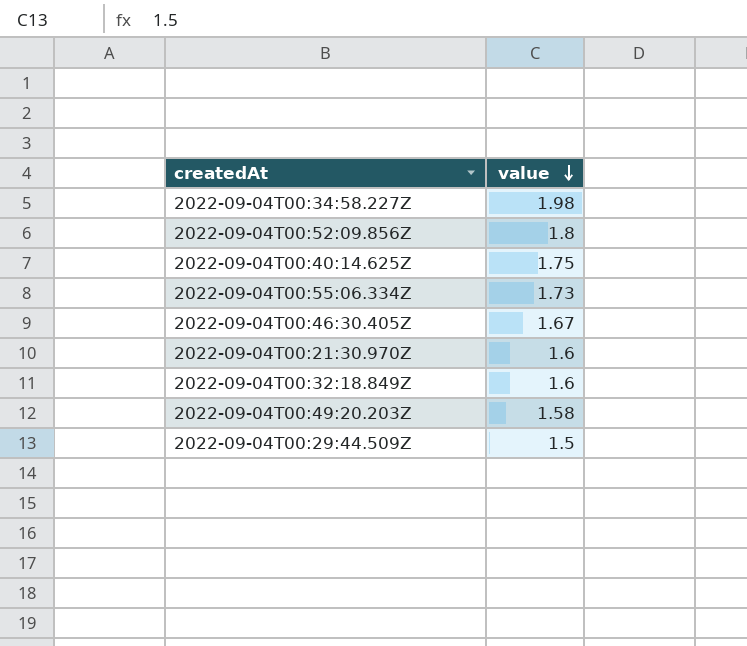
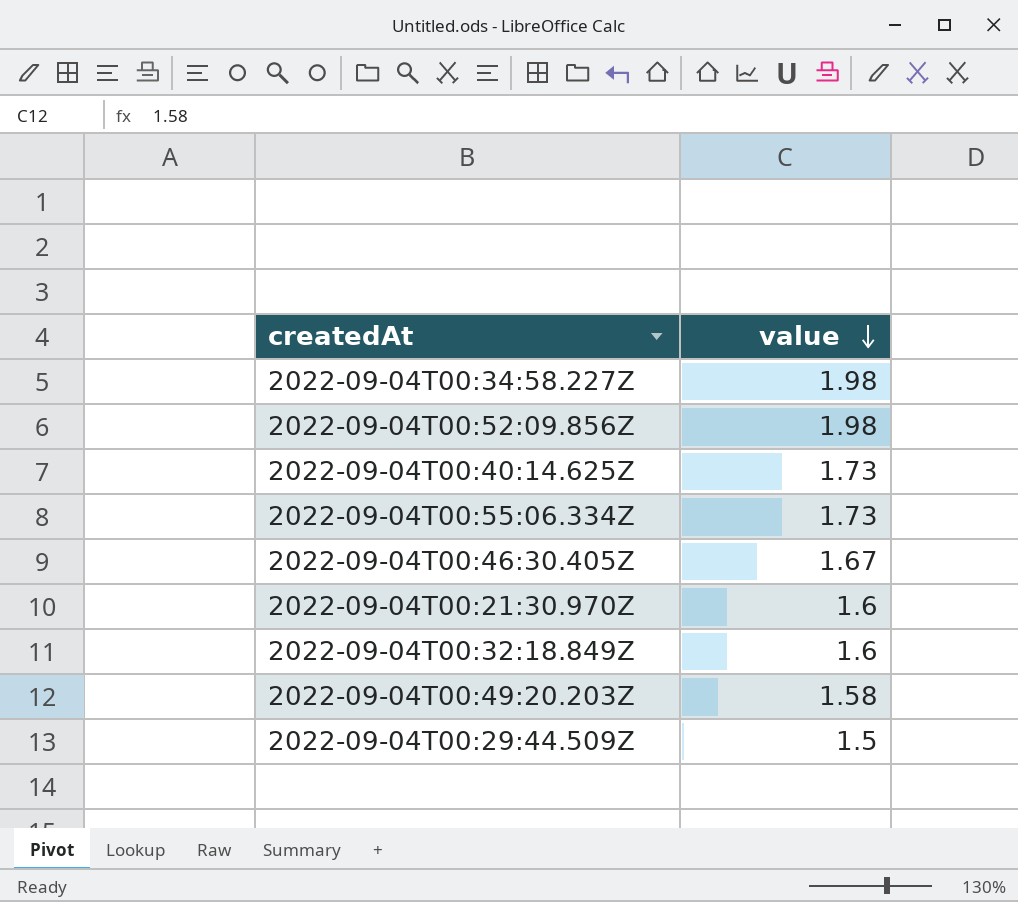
2022-09-04T00:52:09.856Z | value: 1.8 -> 1.98
2022-09-04T00:40:14.625Z | value: 1.75 -> 1.73

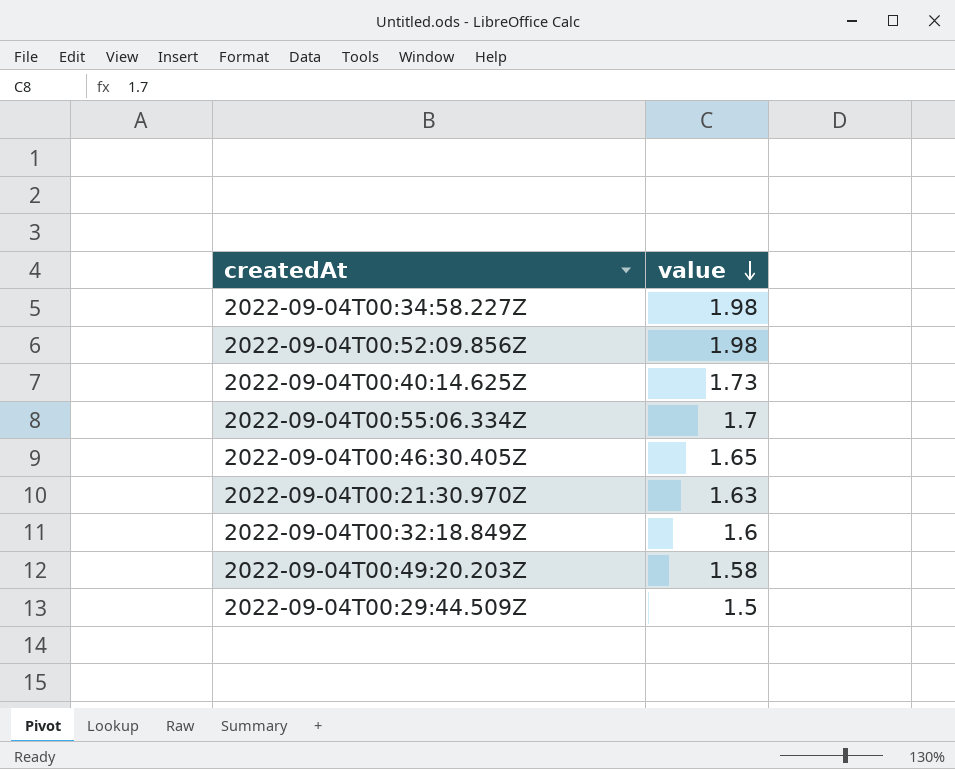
2022-09-04T00:55:06.334Z | value: 1.73 -> 1.7
2022-09-04T00:46:30.405Z | value: 1.67 -> 1.65
2022-09-04T00:21:30.970Z | value: 1.6 -> 1.63

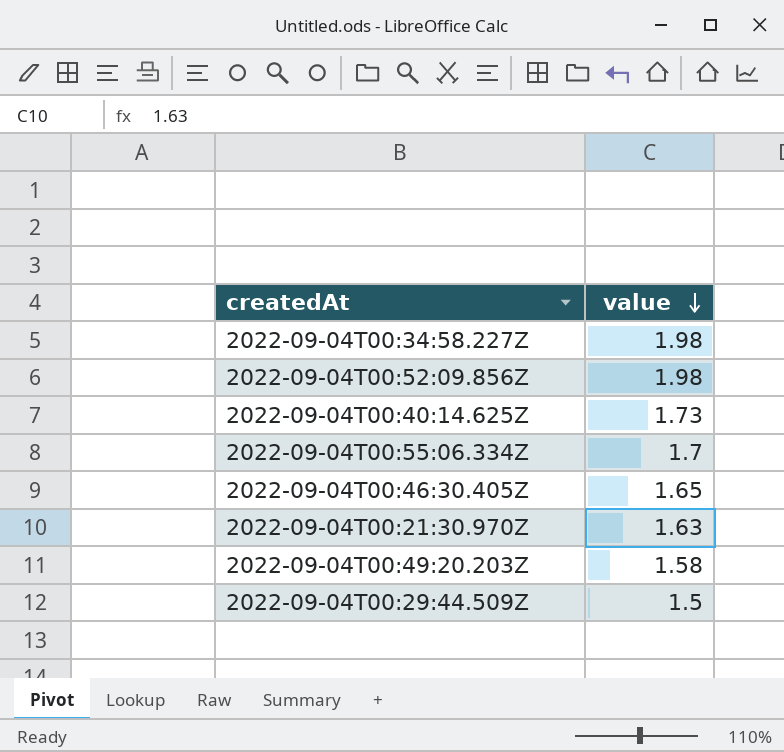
row 2022-09-04T00:32:18.849Z: 1.6 -> none

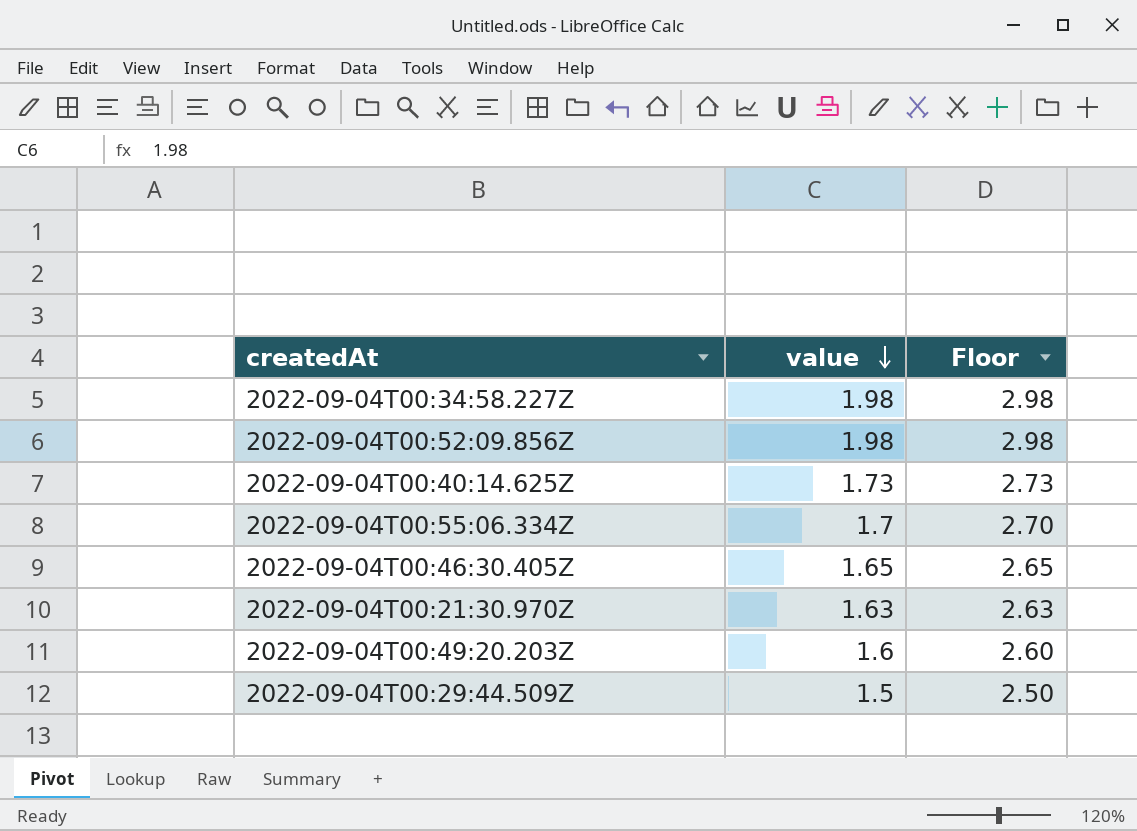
column Floor | formula: none -> [value] + 1
2022-09-04T00:49:20.203Z | value: 1.58 -> 1.6

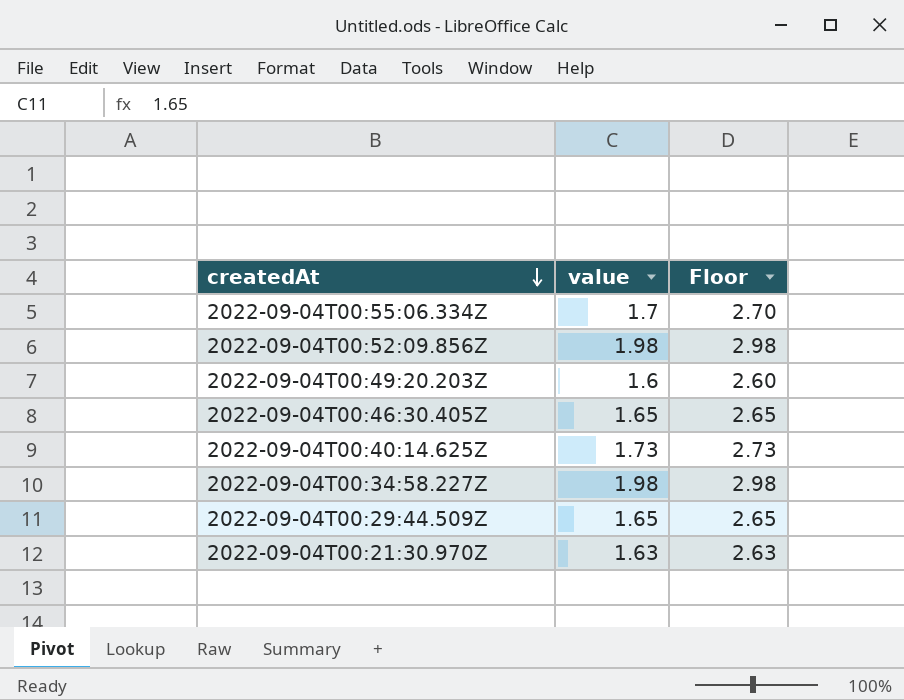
row order: value descending -> createdAt descending
2022-09-04T00:29:44.509Z | value: 1.5 -> 1.65
2022-09-04T00:29:44.509Z | Floor: 2.50 -> 2.65

